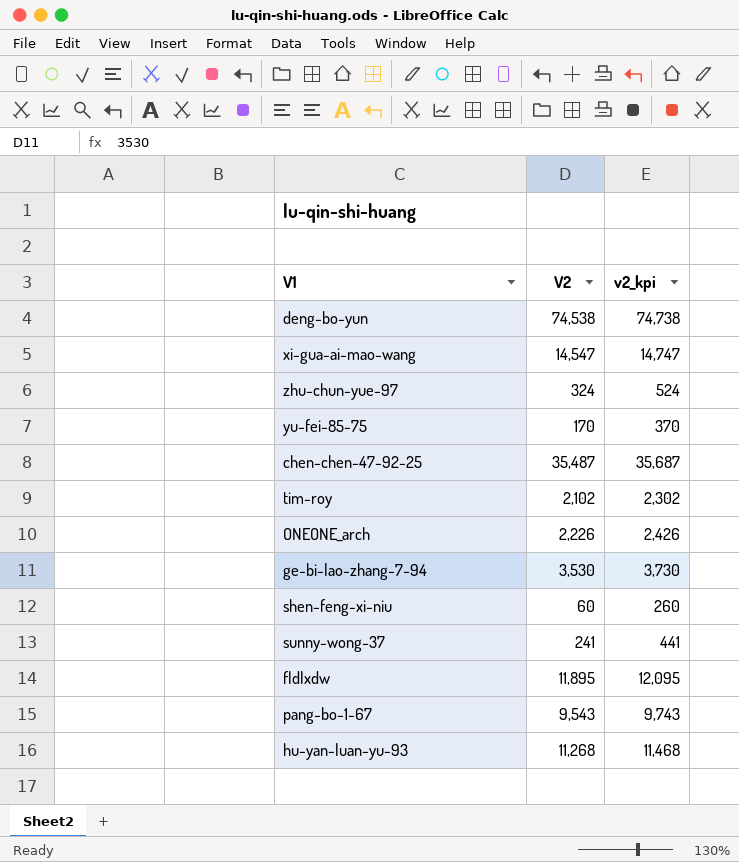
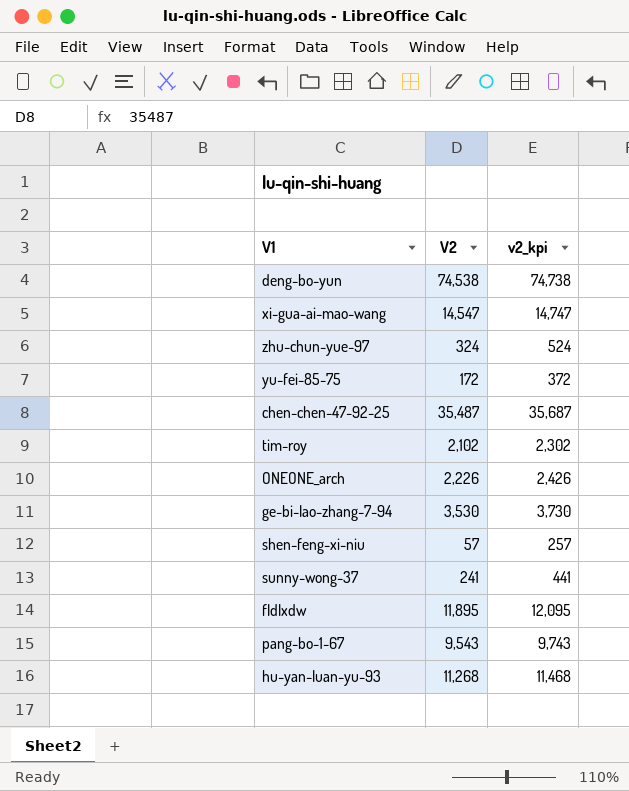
yu-fei-85-75 | V2: 170 -> 172
yu-fei-85-75 | v2_kpi: 370 -> 372
shen-feng-xi-niu | V2: 60 -> 57
shen-feng-xi-niu | v2_kpi: 260 -> 257

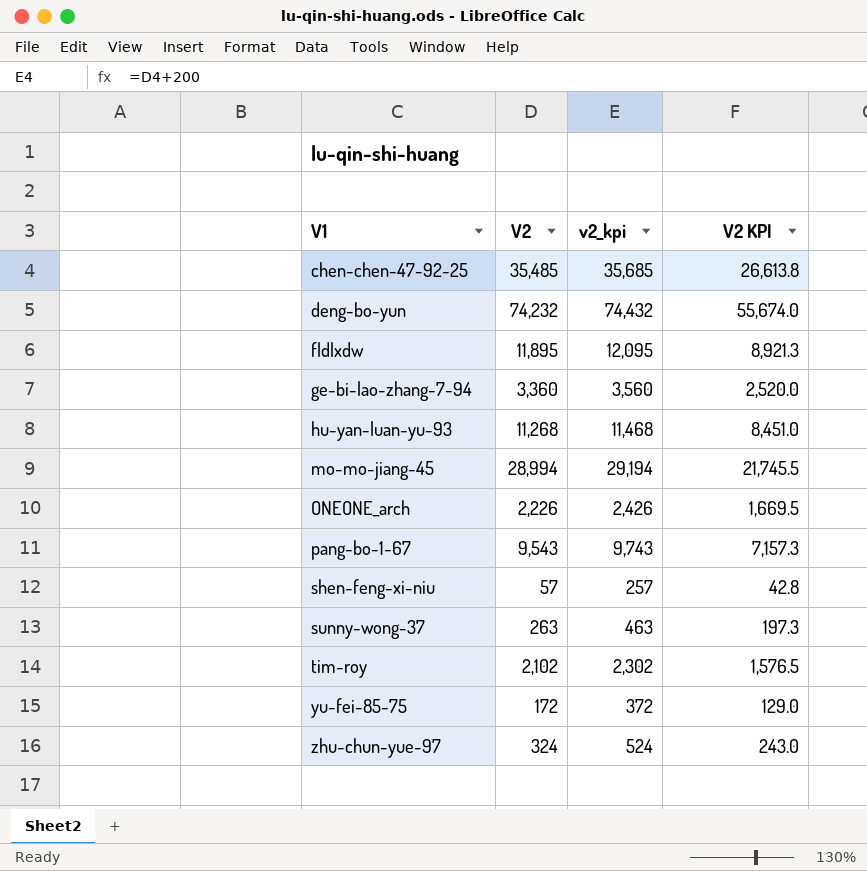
row order: none -> V1 ascending
column V2 KPI | formula: none -> [V2] * 0.75
row xi-gua-ai-mao-wang: 14,547 | 14,747 -> none
chen-chen-47-92-25 | V2: 35,487 -> 35,485
chen-chen-47-92-25 | v2_kpi: 35,687 -> 35,685
deng-bo-yun | V2: 74,538 -> 74,232
deng-bo-yun | v2_kpi: 74,738 -> 74,432
ge-bi-lao-zhang-7-94 | V2: 3,530 -> 3,360
ge-bi-lao-zhang-7-94 | v2_kpi: 3,730 -> 3,560
row mo-mo-jiang-45: none -> 28,994 | 29,194 | 21,745.5
sunny-wong-37 | V2: 241 -> 263
sunny-wong-37 | v2_kpi: 441 -> 463

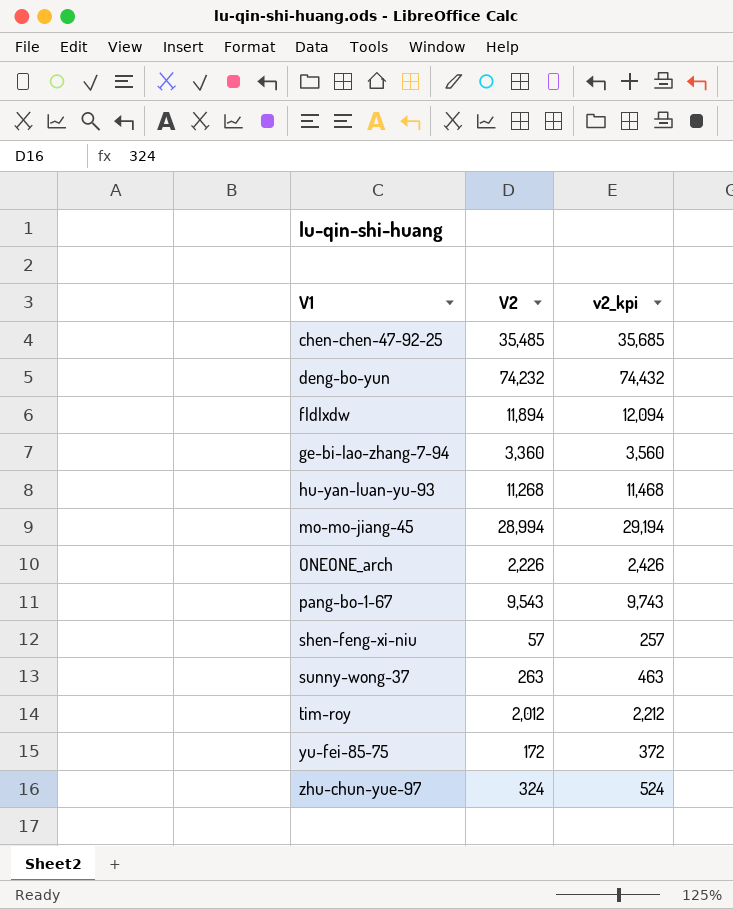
column V2 KPI | formula: [V2] * 0.75 -> none
fldlxdw | V2: 11,895 -> 11,894
fldlxdw | v2_kpi: 12,095 -> 12,094
tim-roy | V2: 2,102 -> 2,012
tim-roy | v2_kpi: 2,302 -> 2,212

